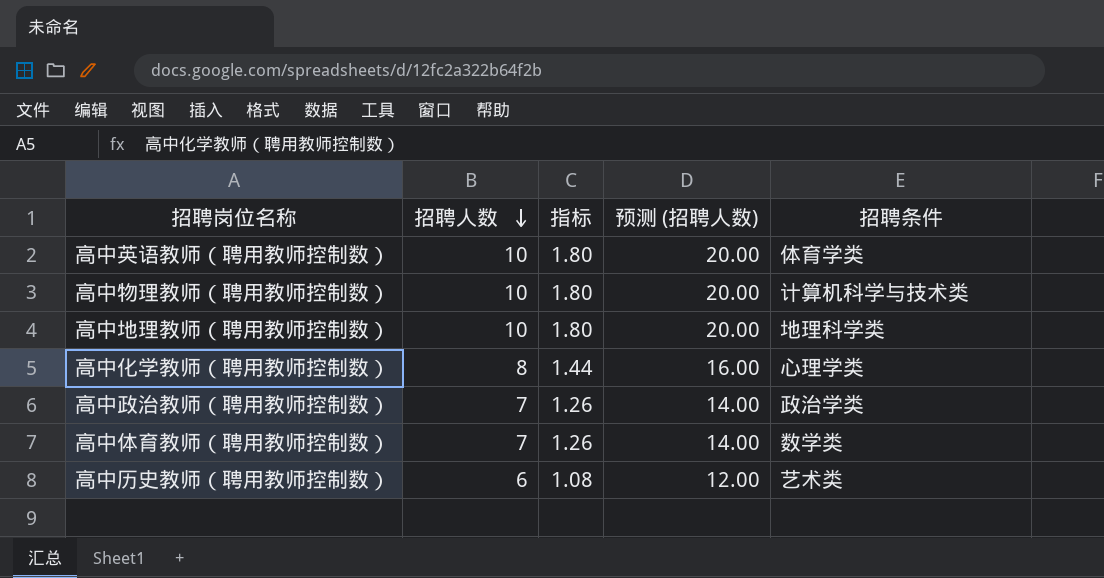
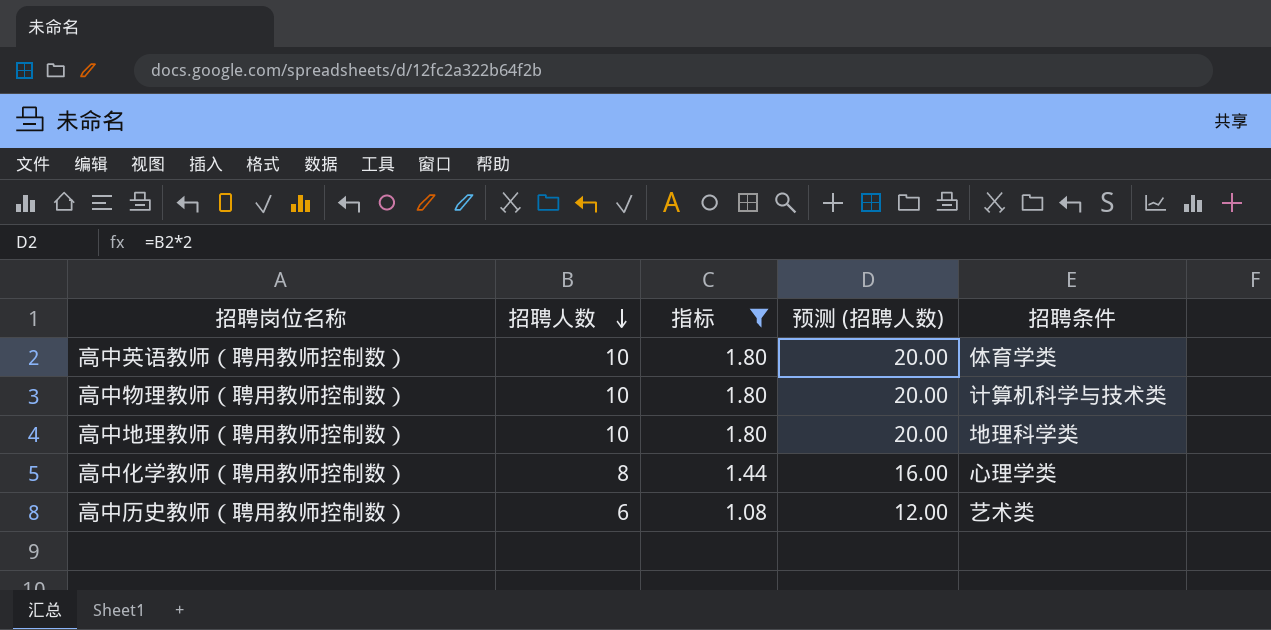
filter: none -> 指标 != 1.26

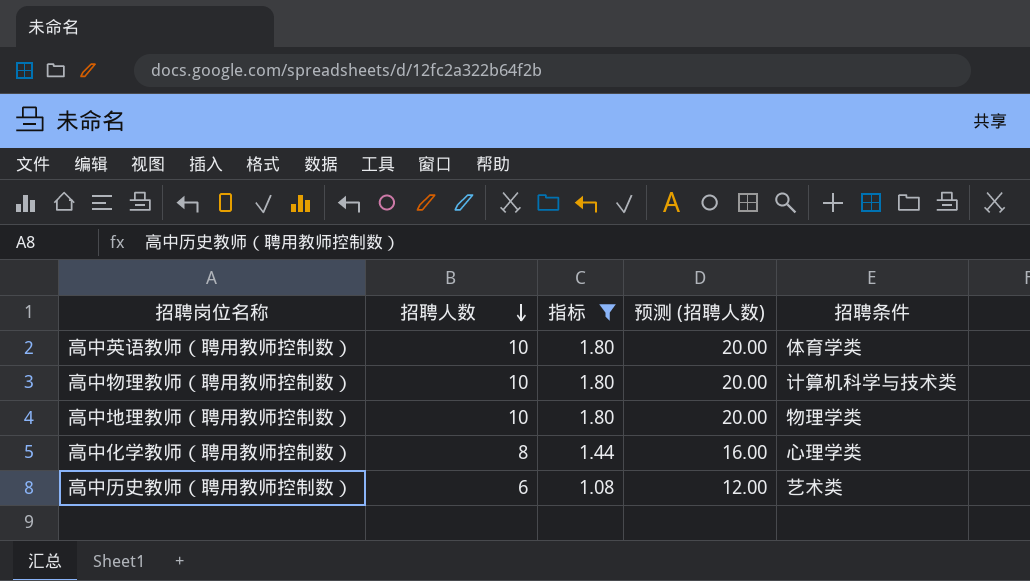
高中地理教师（聘用教师控制数） | 招聘条件: 地理科学类 -> 物理学类

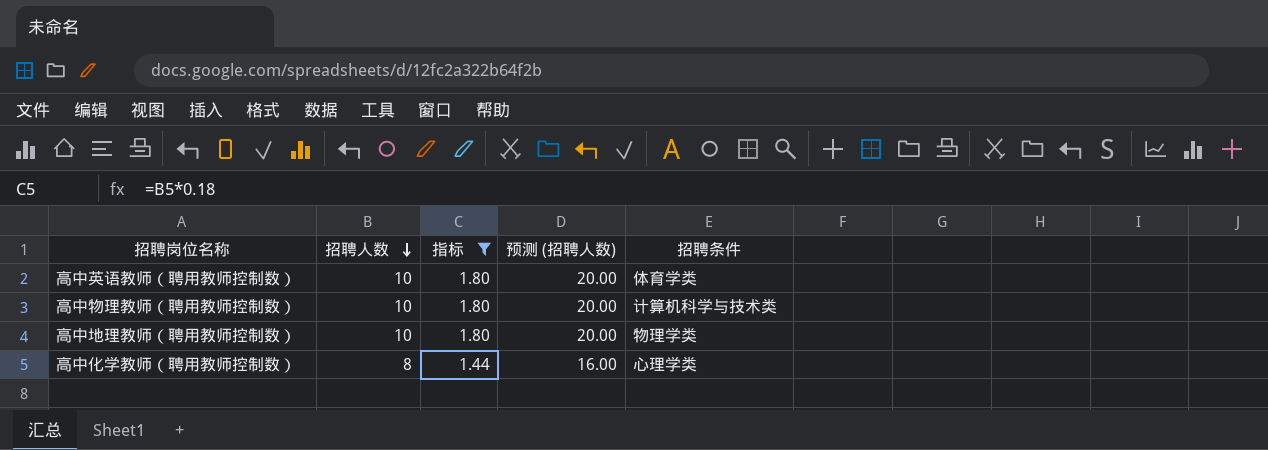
row 高中历史教师（聘用教师控制数）: 6 | 1.08 | 12.00 | 艺术类 -> none

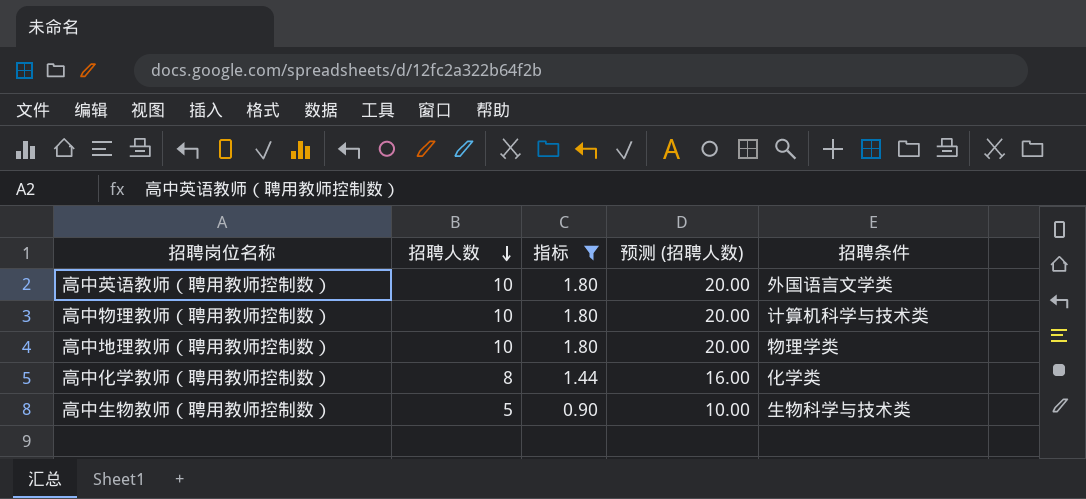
高中英语教师（聘用教师控制数） | 招聘条件: 体育学类 -> 外国语言文学类
高中化学教师（聘用教师控制数） | 招聘条件: 心理学类 -> 化学类
row 高中生物教师（聘用教师控制数）: none -> 5 | 0.90 | 10.00 | 生物科学与技术类

